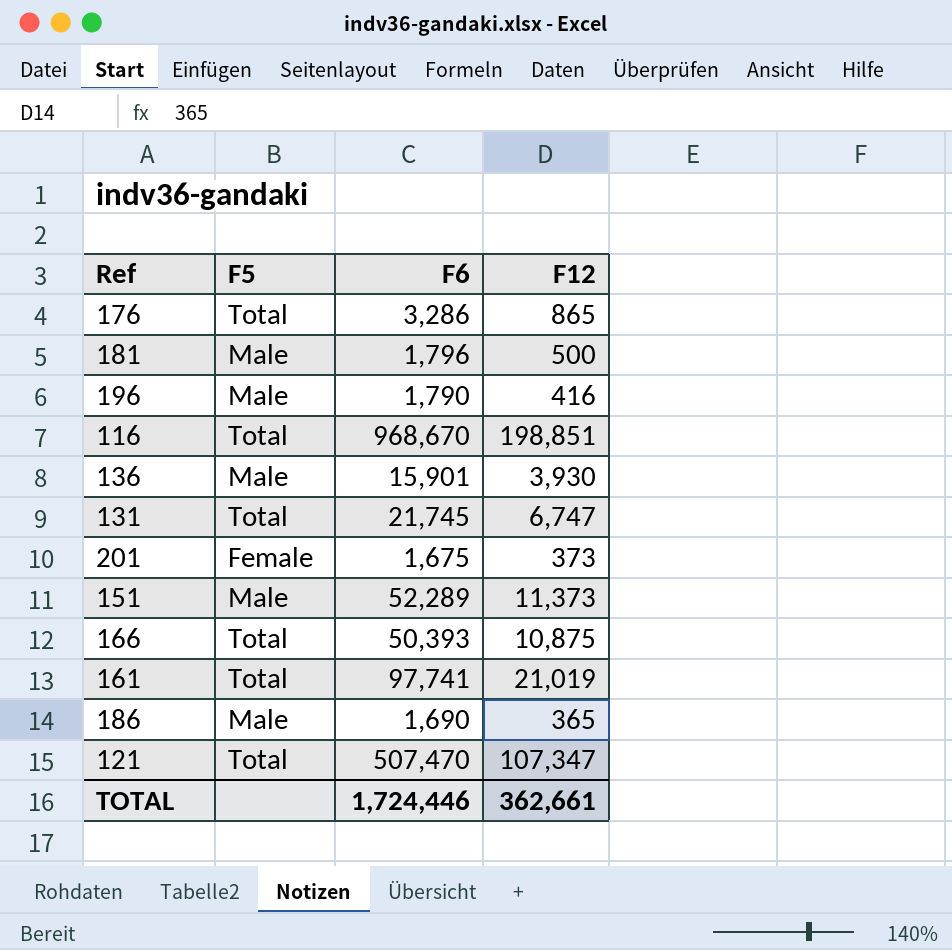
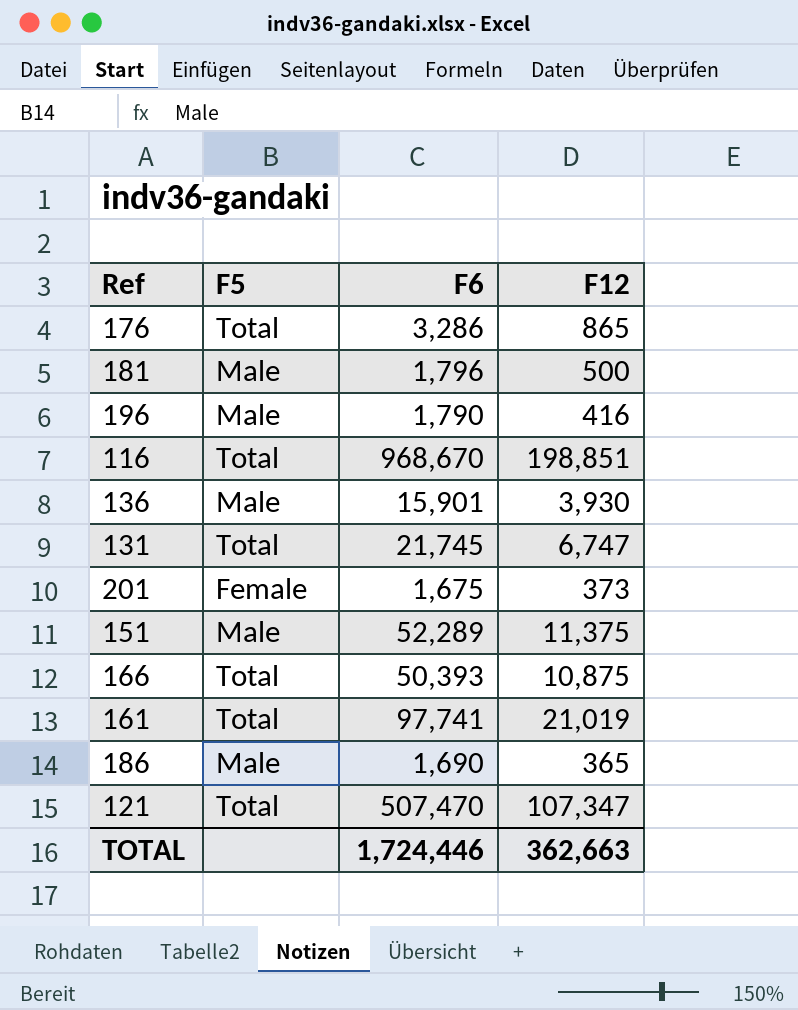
151 | F12: 11,373 -> 11,375
TOTAL | F12: 362,661 -> 362,663

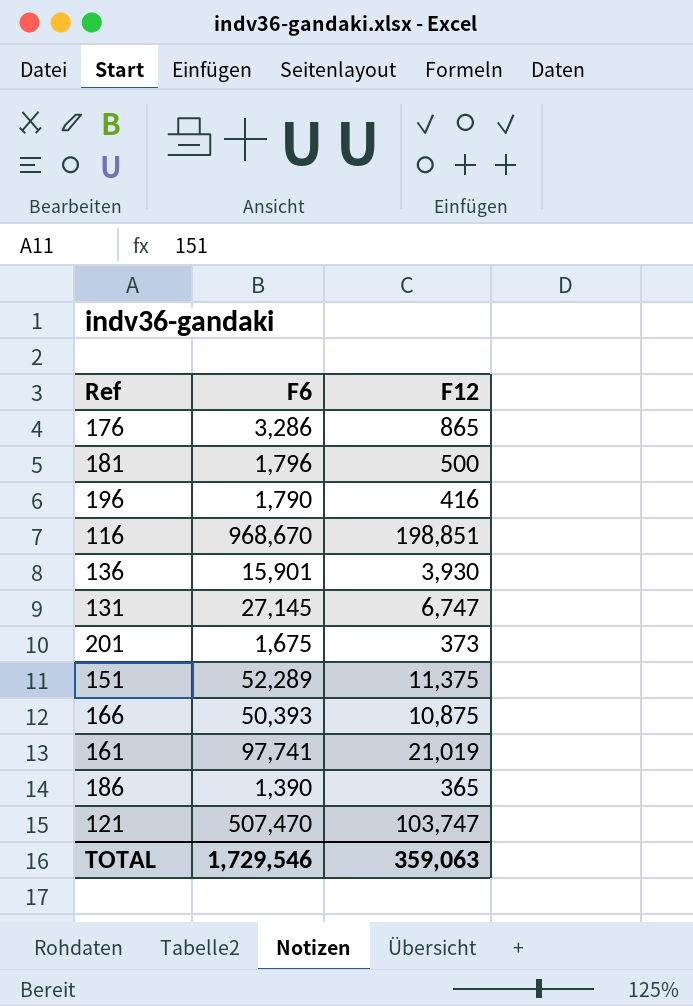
column F5 | position: 2 -> none
131 | F6: 21,745 -> 27,145
186 | F6: 1,690 -> 1,390
121 | F12: 107,347 -> 103,747
TOTAL | F6: 1,724,446 -> 1,729,546
TOTAL | F12: 362,663 -> 359,063

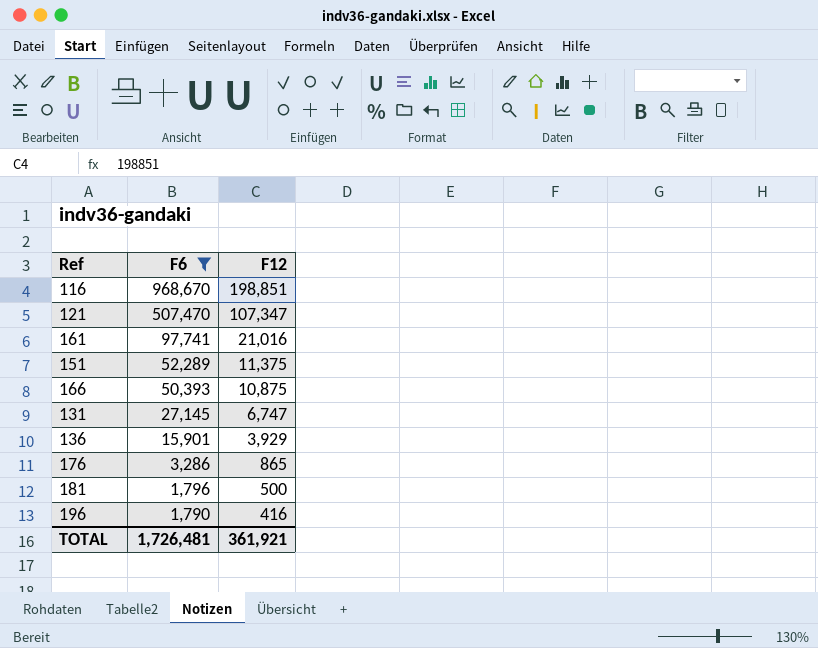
filter: none -> F6 >= 1,790
row order: none -> F6 descending
121 | F12: 103,747 -> 107,347
161 | F12: 21,019 -> 21,016
136 | F12: 3,930 -> 3,929
TOTAL | F6: 1,729,546 -> 1,726,481
TOTAL | F12: 359,063 -> 361,921

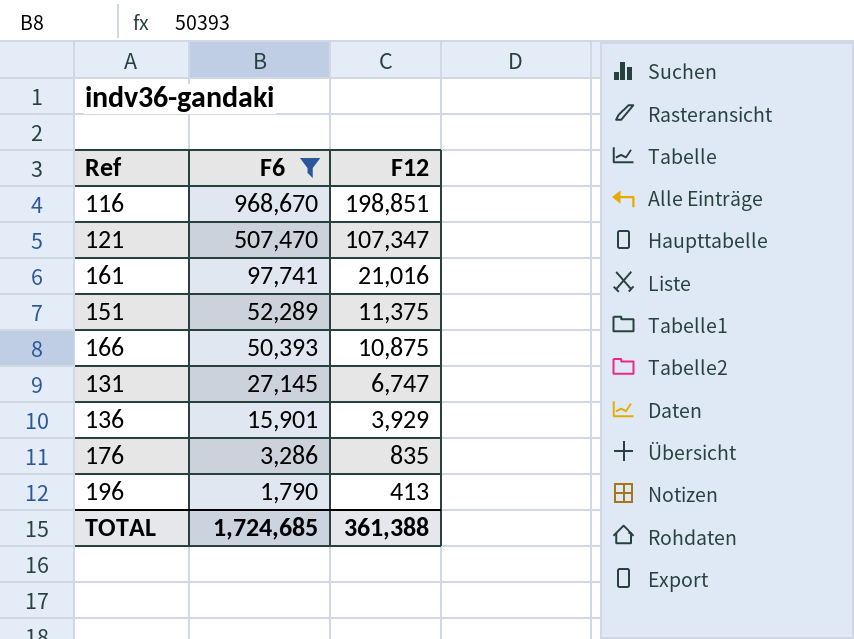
row 181: 1,796 | 500 -> none
176 | F12: 865 -> 835
196 | F12: 416 -> 413
TOTAL | F6: 1,726,481 -> 1,724,685
TOTAL | F12: 361,921 -> 361,388

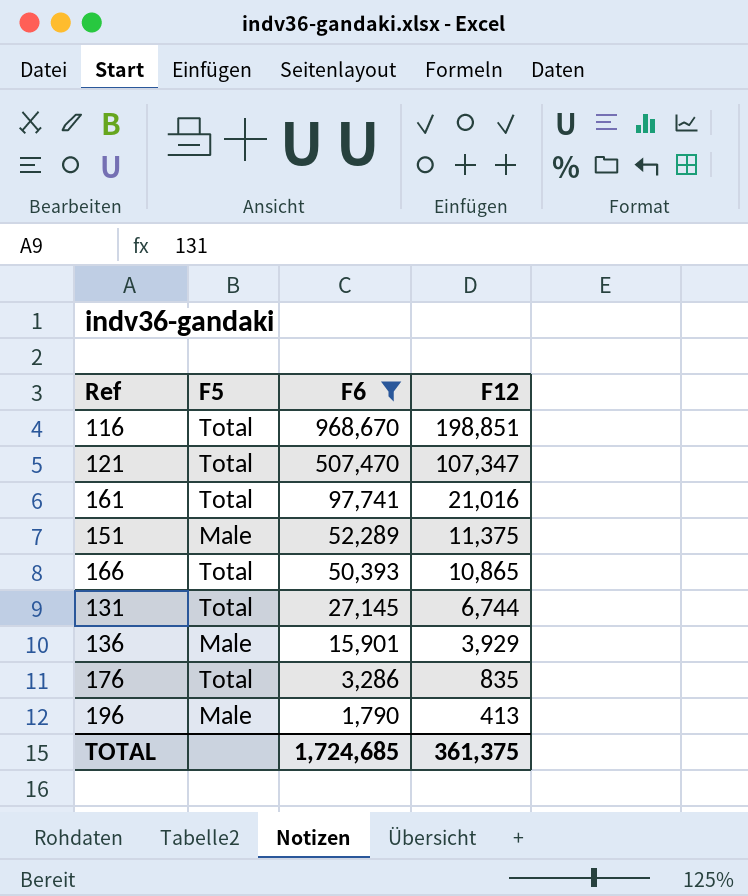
column F5 | position: none -> 2
166 | F12: 10,875 -> 10,865
131 | F12: 6,747 -> 6,744
TOTAL | F12: 361,388 -> 361,375

